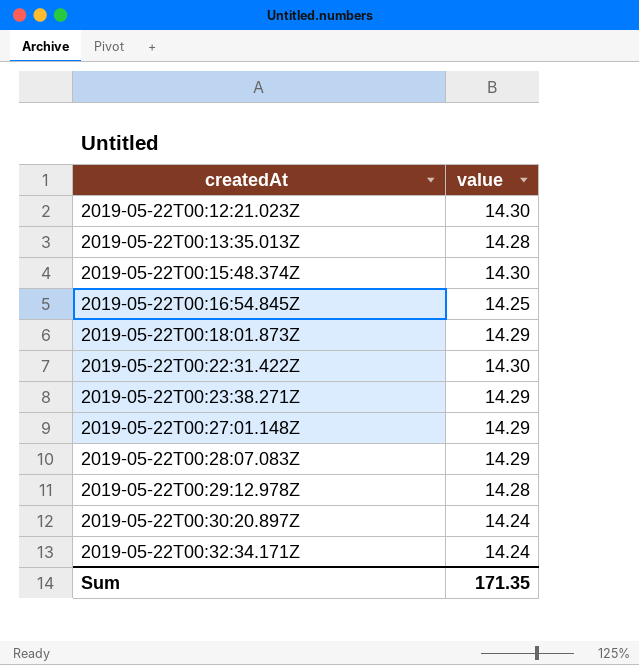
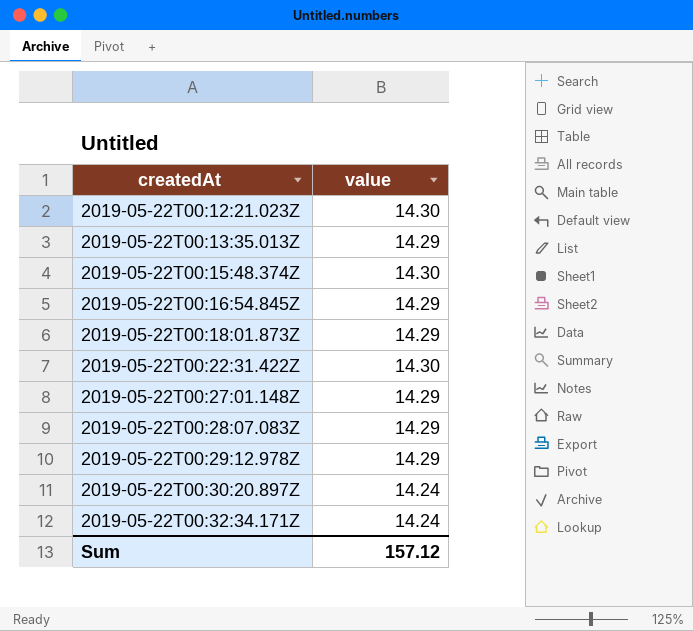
row 2019-05-22T00:23:38.271Z: 14.29 -> none
2019-05-22T00:13:35.013Z | value: 14.28 -> 14.29
2019-05-22T00:16:54.845Z | value: 14.25 -> 14.29
2019-05-22T00:29:12.978Z | value: 14.28 -> 14.29
Sum | value: 171.35 -> 157.12

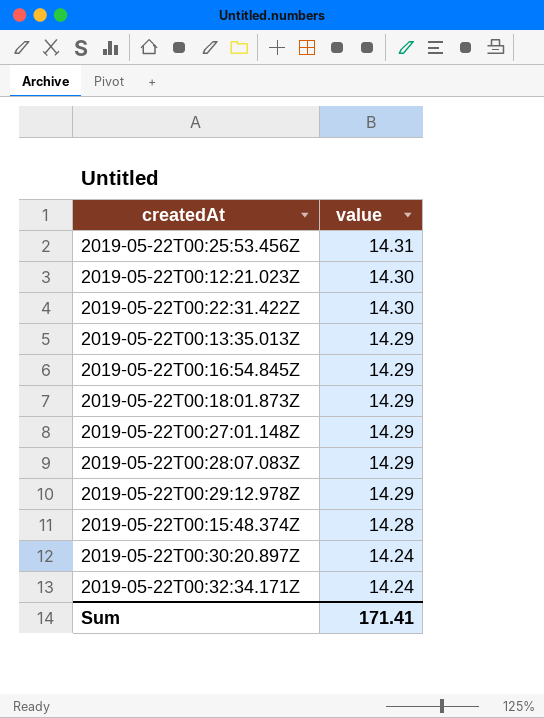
row order: createdAt ascending -> value descending
row 2019-05-22T00:25:53.456Z: none -> 14.31
2019-05-22T00:15:48.374Z | value: 14.30 -> 14.28
Sum | value: 157.12 -> 171.41

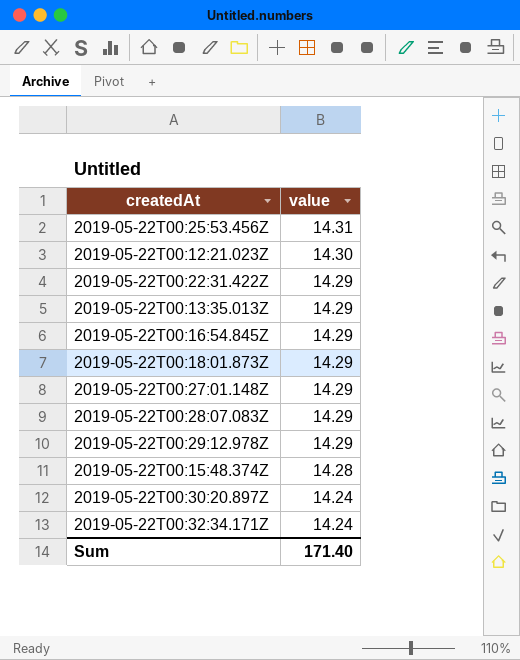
2019-05-22T00:22:31.422Z | value: 14.30 -> 14.29
Sum | value: 171.41 -> 171.40

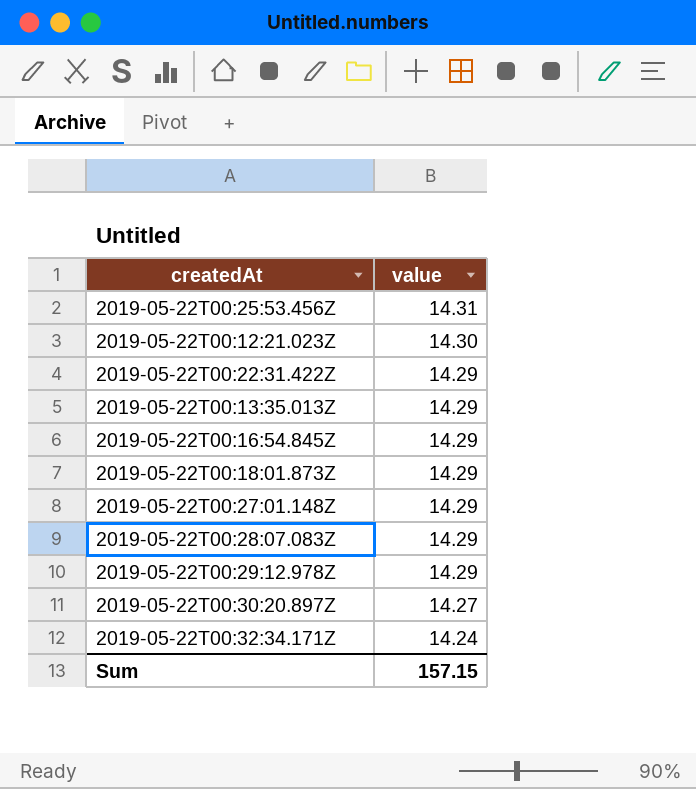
row 2019-05-22T00:15:48.374Z: 14.28 -> none
2019-05-22T00:30:20.897Z | value: 14.24 -> 14.27
Sum | value: 171.40 -> 157.15

